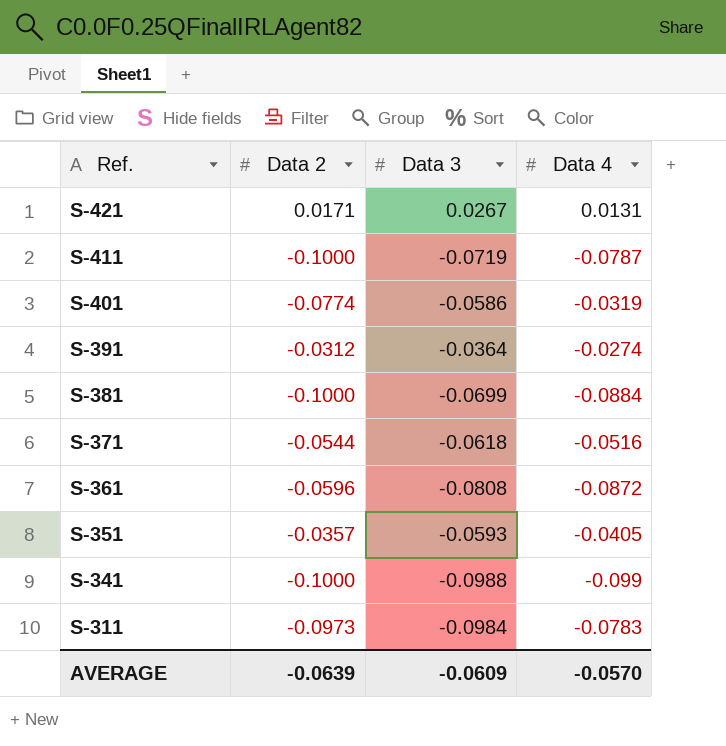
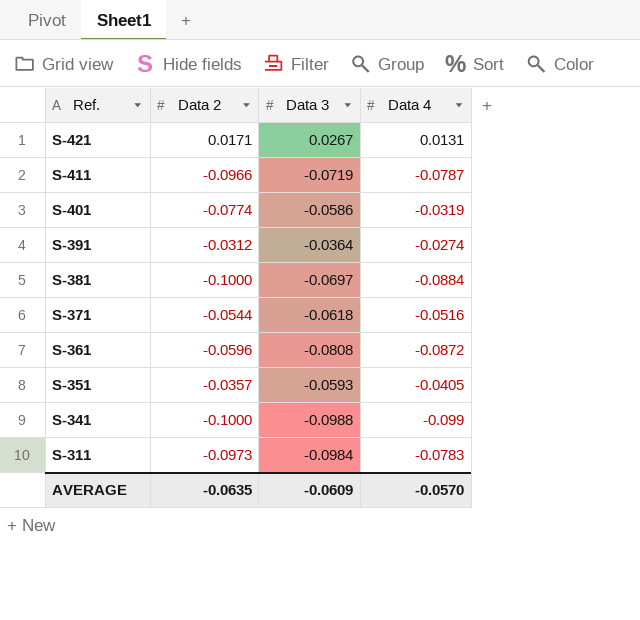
S-411 | Data 2: -0.1000 -> -0.0966
S-381 | Data 3: -0.0699 -> -0.0697
AVERAGE | Data 2: -0.0639 -> -0.0635

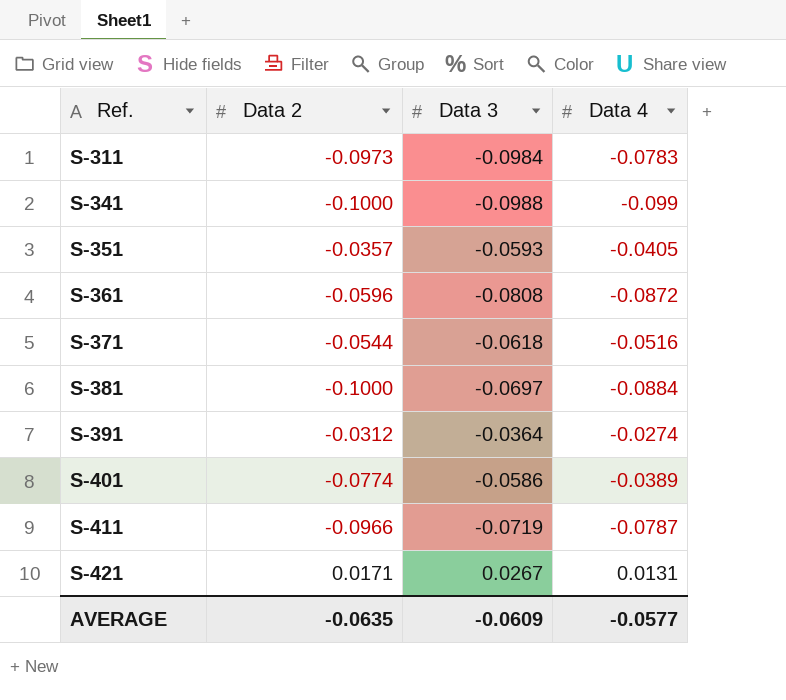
row order: Ref. descending -> Ref. ascending
S-401 | Data 4: -0.0319 -> -0.0389
AVERAGE | Data 4: -0.0570 -> -0.0577

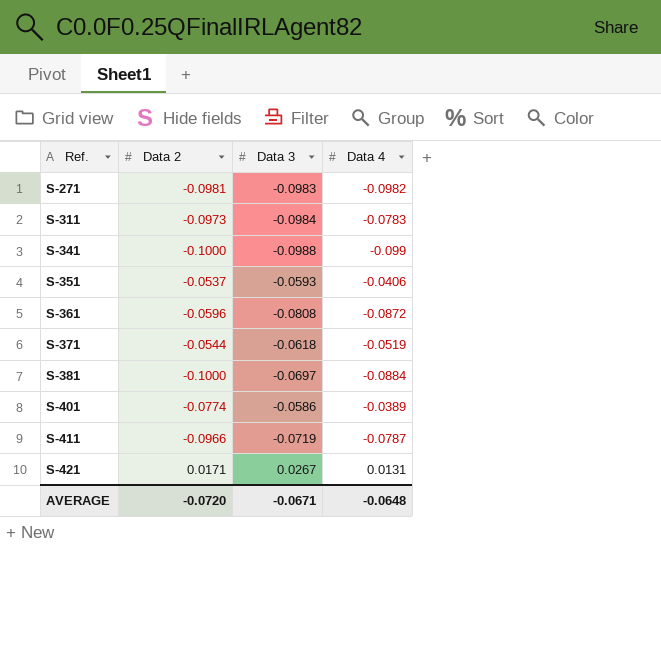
row S-391: -0.0312 | -0.0364 | -0.0274 -> none
row S-271: none -> -0.0981 | -0.0983 | -0.0982
S-351 | Data 2: -0.0357 -> -0.0537
S-351 | Data 4: -0.0405 -> -0.0406
S-371 | Data 4: -0.0516 -> -0.0519
AVERAGE | Data 2: -0.0635 -> -0.0720
AVERAGE | Data 3: -0.0609 -> -0.0671
AVERAGE | Data 4: -0.0577 -> -0.0648

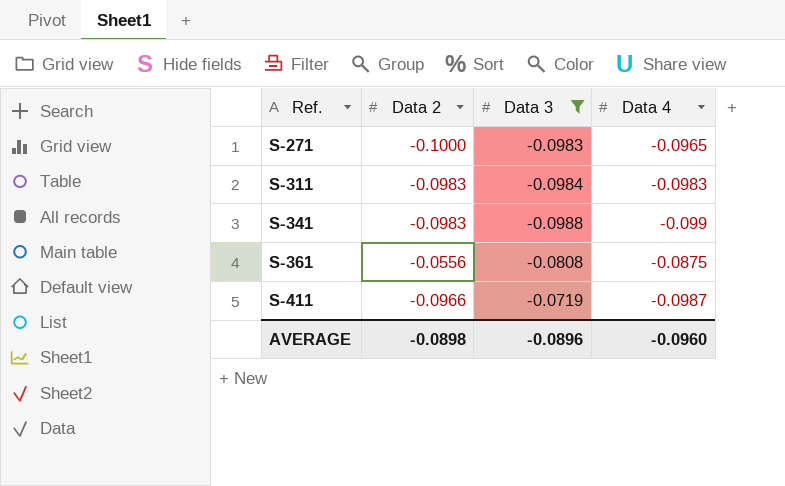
filter: none -> Data 3 <= -0.0719
S-271 | Data 2: -0.0981 -> -0.1000
S-271 | Data 4: -0.0982 -> -0.0965
S-311 | Data 2: -0.0973 -> -0.0983
S-311 | Data 4: -0.0783 -> -0.0983
S-341 | Data 2: -0.1000 -> -0.0983
S-361 | Data 2: -0.0596 -> -0.0556
S-361 | Data 4: -0.0872 -> -0.0875
S-411 | Data 4: -0.0787 -> -0.0987
AVERAGE | Data 2: -0.0720 -> -0.0898
AVERAGE | Data 3: -0.0671 -> -0.0896
AVERAGE | Data 4: -0.0648 -> -0.0960

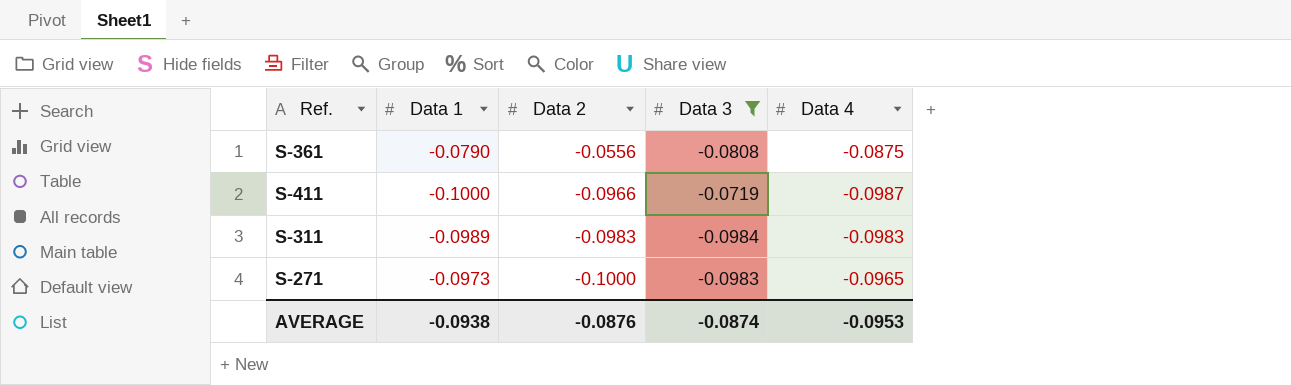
row order: Ref. ascending -> Data 2 descending
column Data 1 | position: none -> 2
row S-341: -0.0983 | -0.0988 | -0.099 -> none
AVERAGE | Data 2: -0.0898 -> -0.0876
AVERAGE | Data 3: -0.0896 -> -0.0874
AVERAGE | Data 4: -0.0960 -> -0.0953

